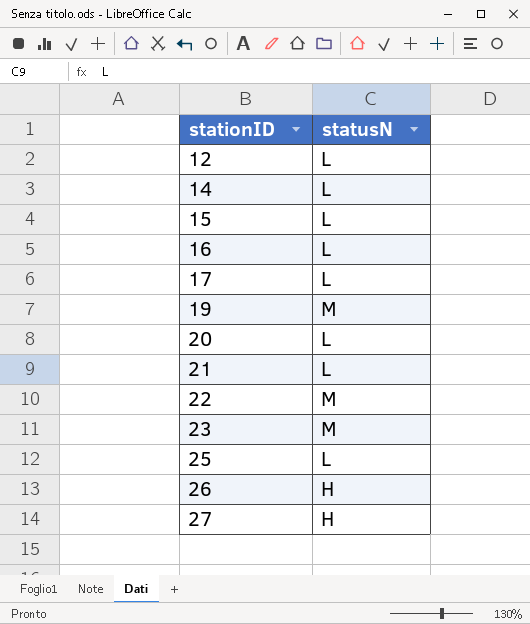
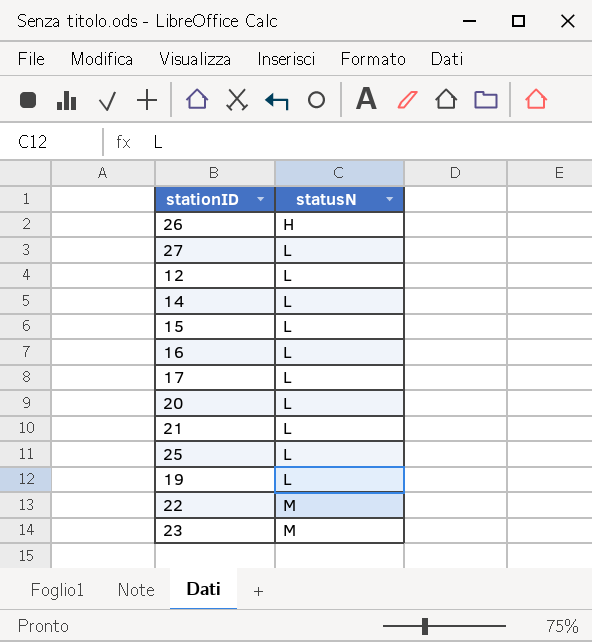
row order: stationID ascending -> statusN ascending
27 | statusN: H -> L
19 | statusN: M -> L

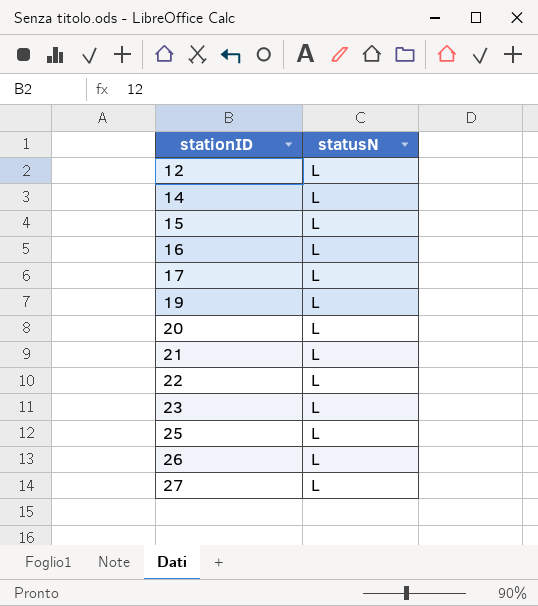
row order: statusN ascending -> stationID ascending
22 | statusN: M -> L
23 | statusN: M -> L
26 | statusN: H -> L

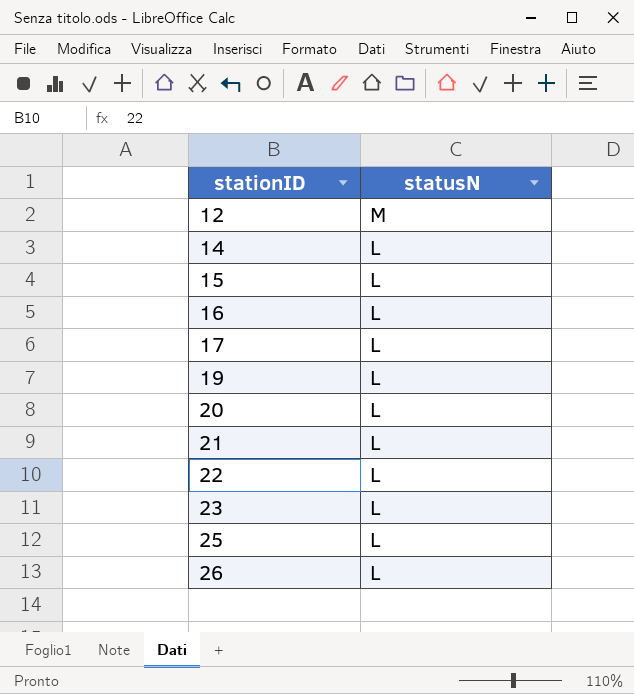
row 27: L -> none
12 | statusN: L -> M

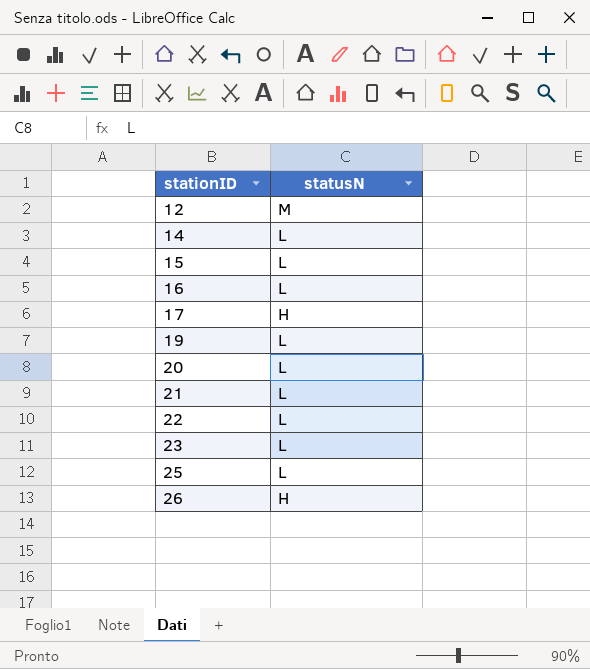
17 | statusN: L -> H
26 | statusN: L -> H

